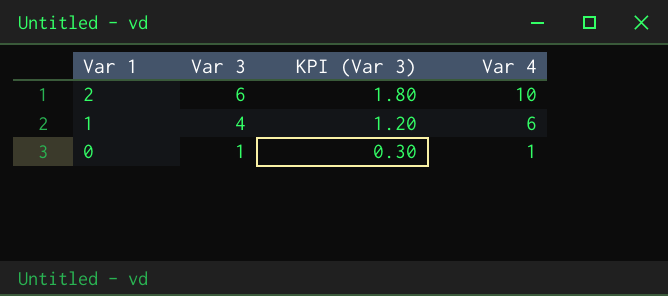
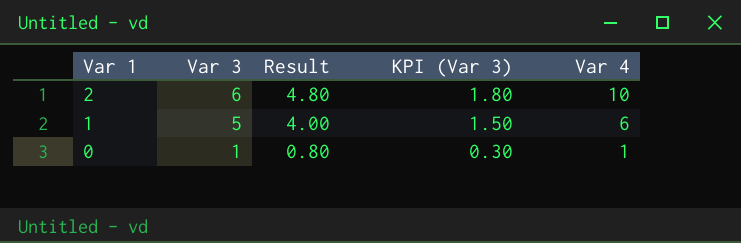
column Result | formula: none -> [Var 3] * 0.8
1 | Var 3: 4 -> 5
1 | KPI (Var 3): 1.20 -> 1.50

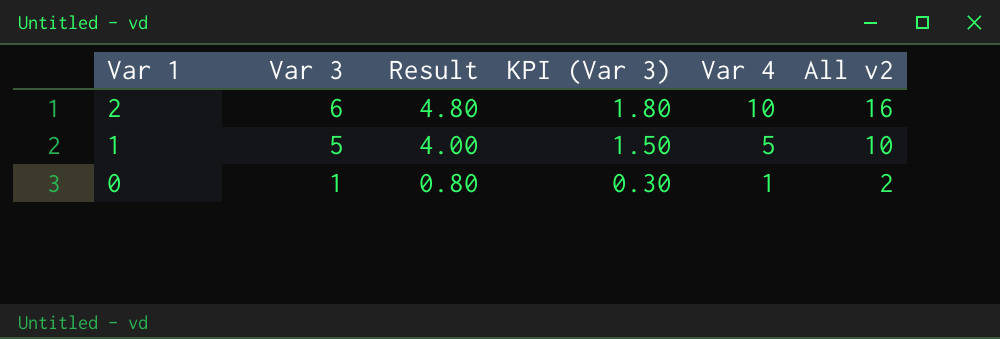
column All v2 | formula: none -> [Var 3] + [Var 4]
1 | Var 4: 6 -> 5

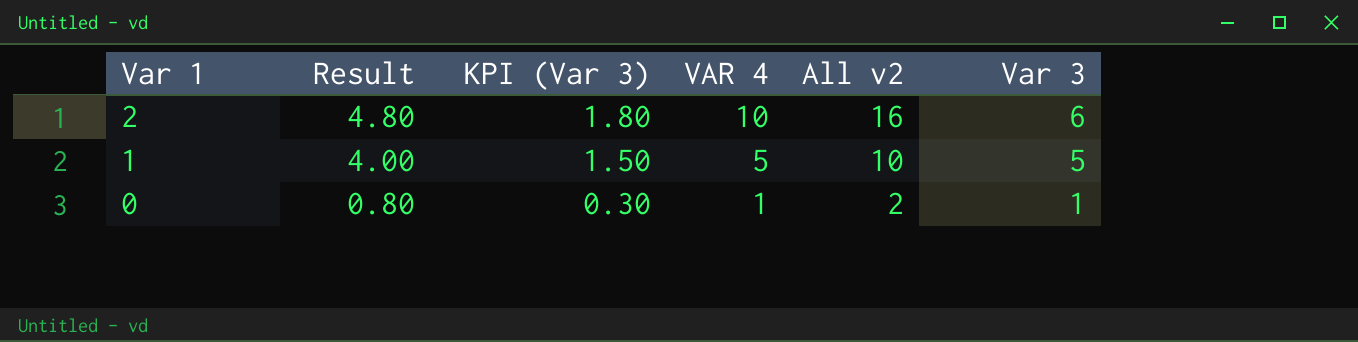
column name: Var 4 -> VAR 4
column Var 3 | position: 2 -> 6

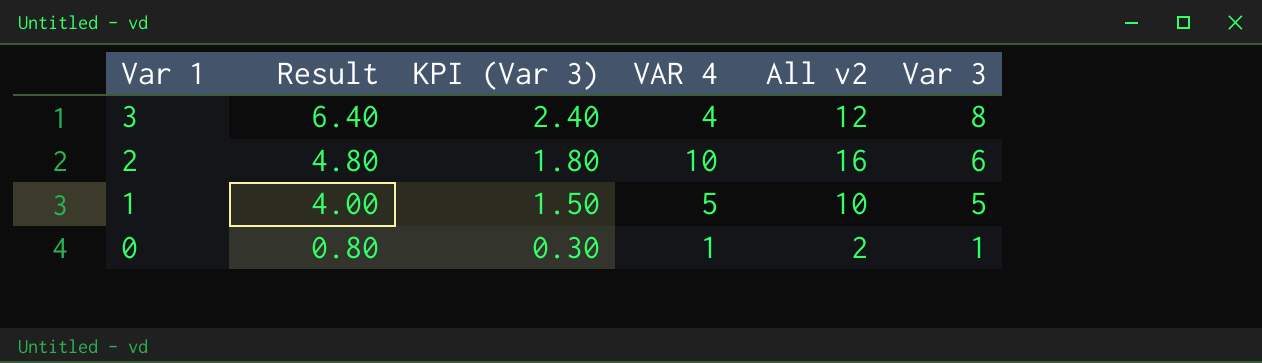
row 3: none -> 6.40 | 2.40 | 4 | 12 | 8

